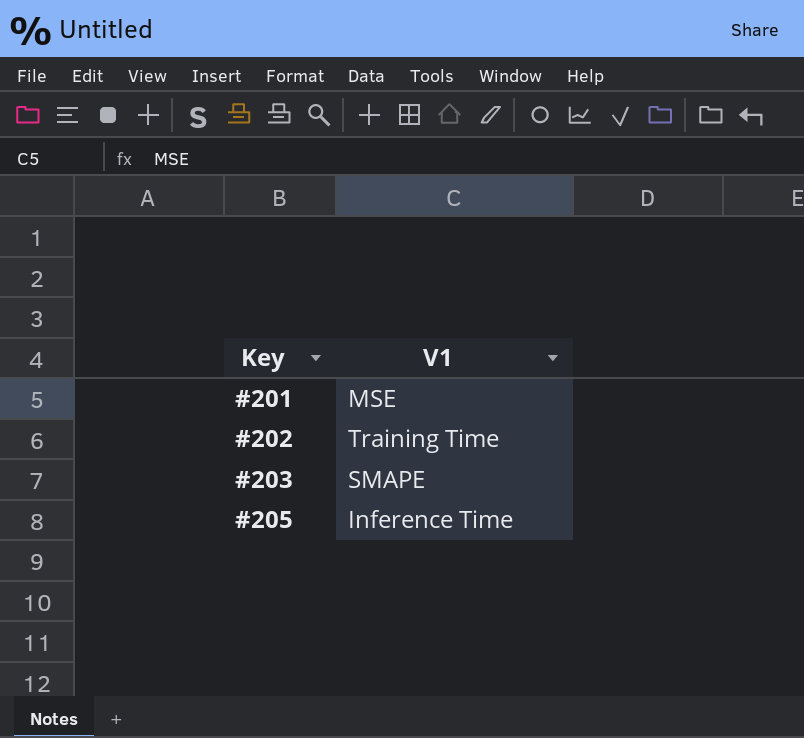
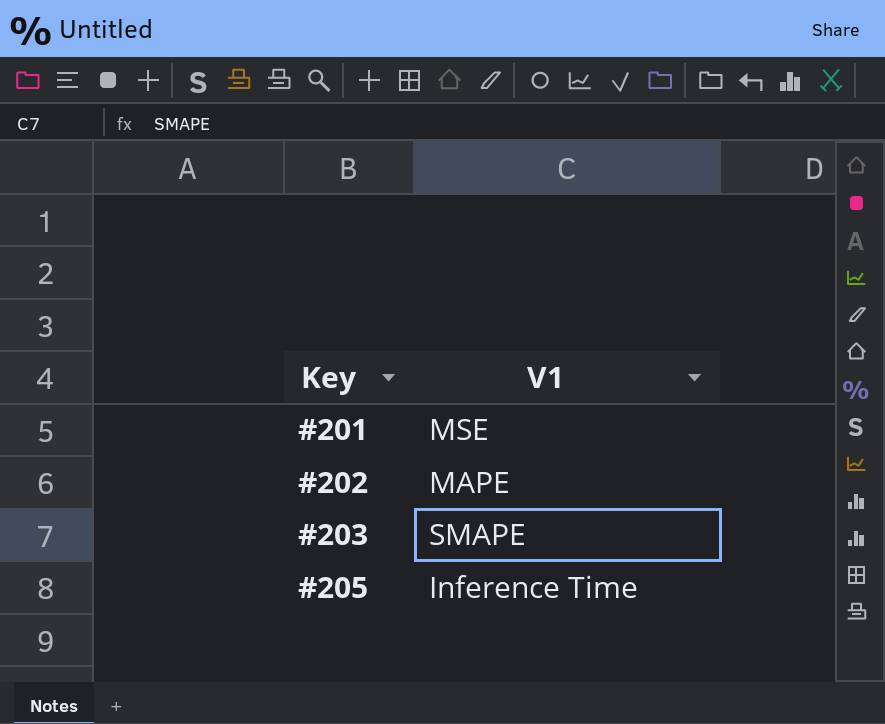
#202 | V1: Training Time -> MAPE

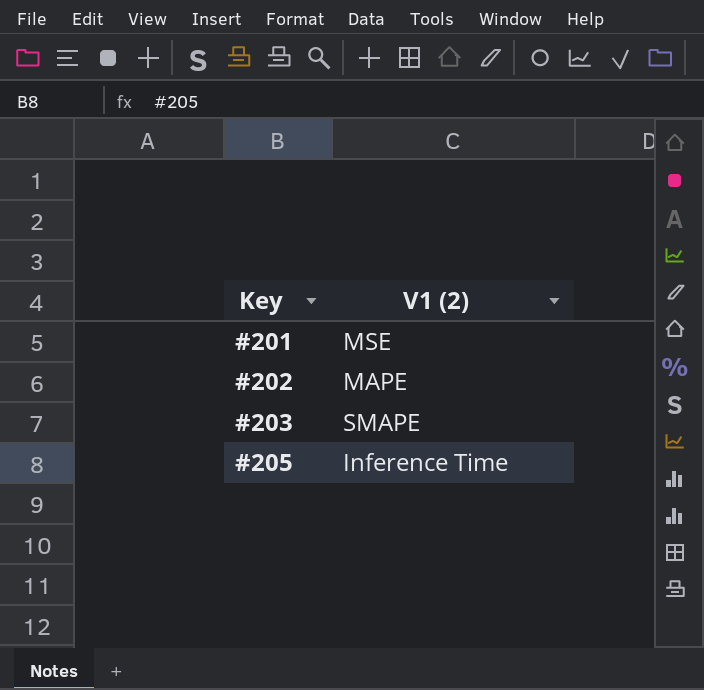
column name: V1 -> V1 (2)

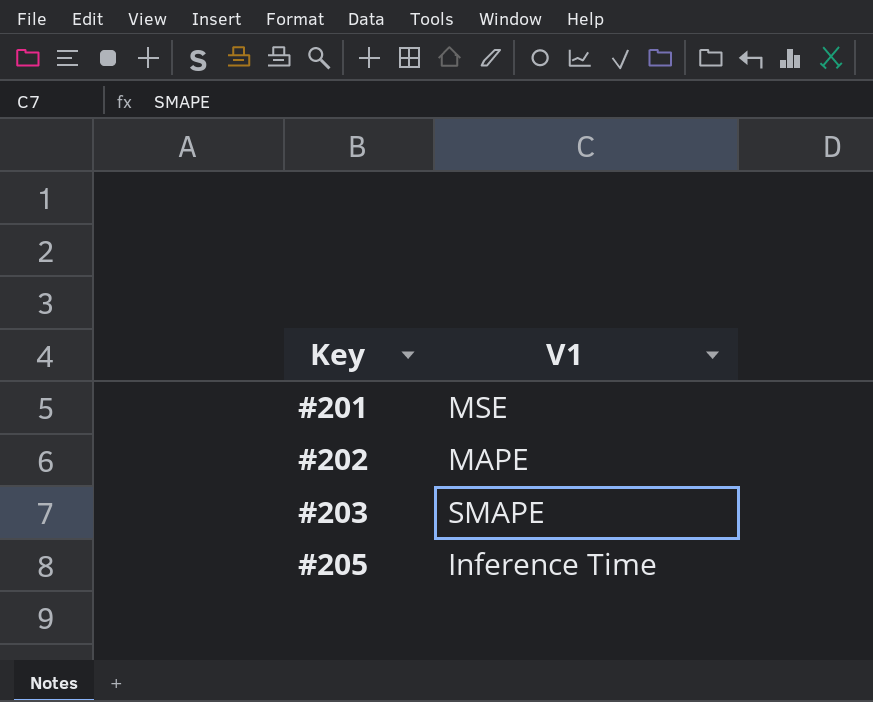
column name: V1 (2) -> V1

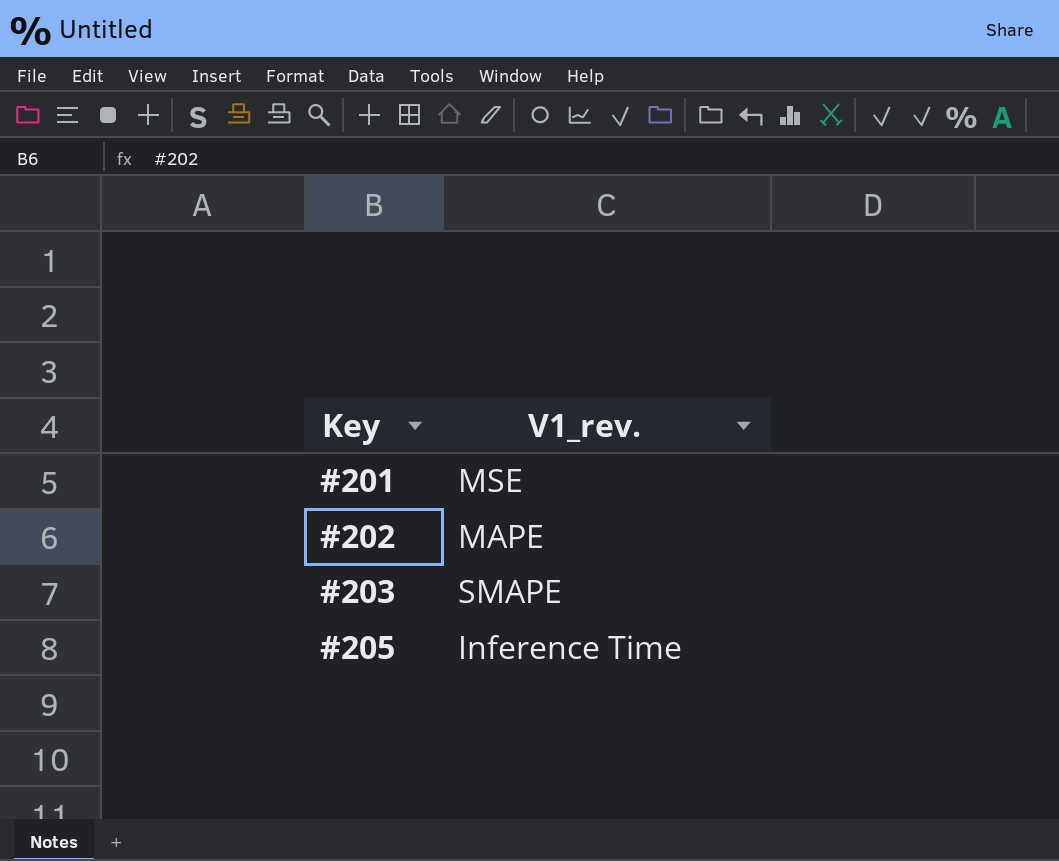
column name: V1 -> V1_rev.

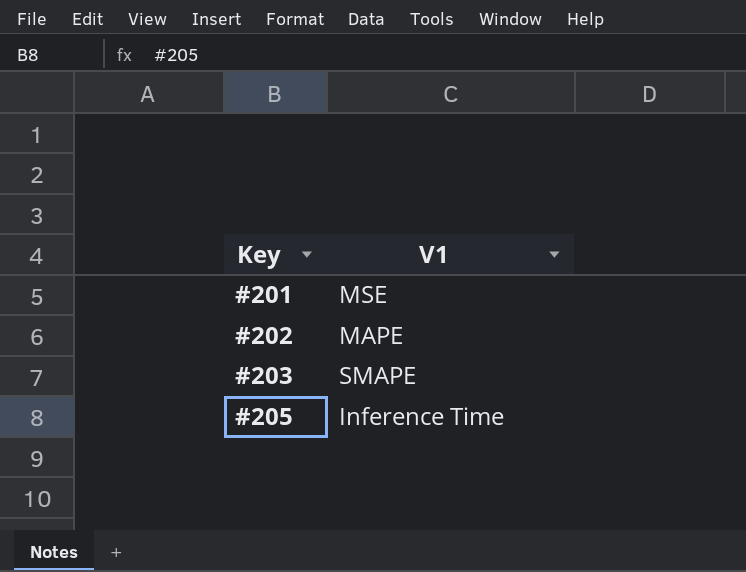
column name: V1_rev. -> V1

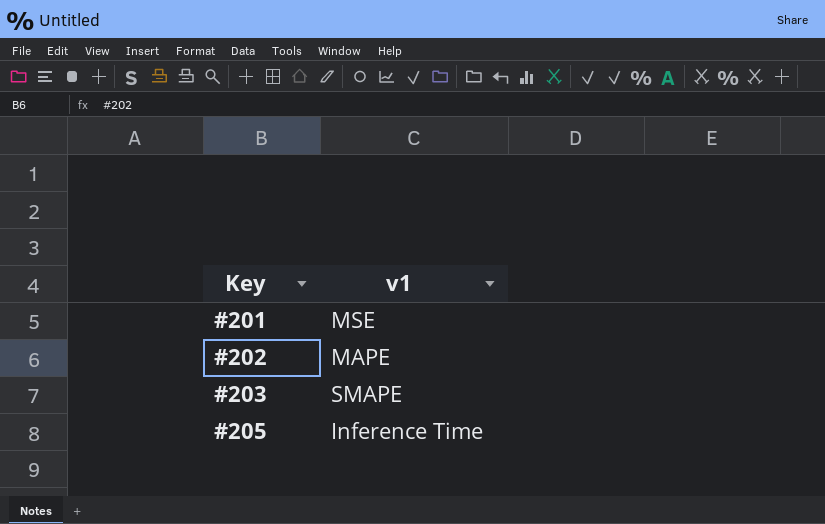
column name: V1 -> v1

